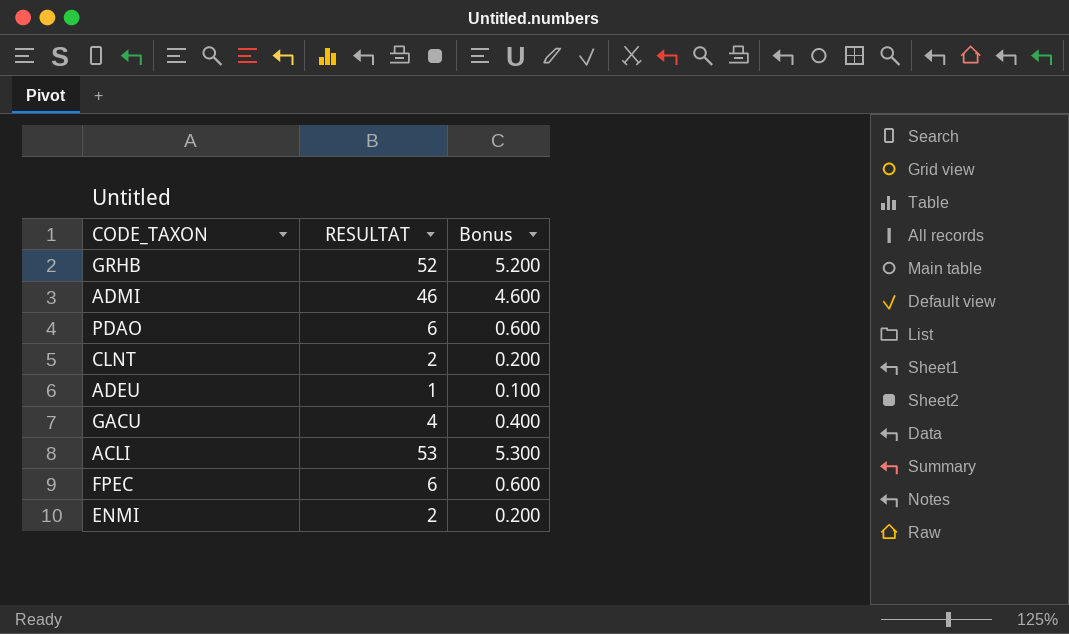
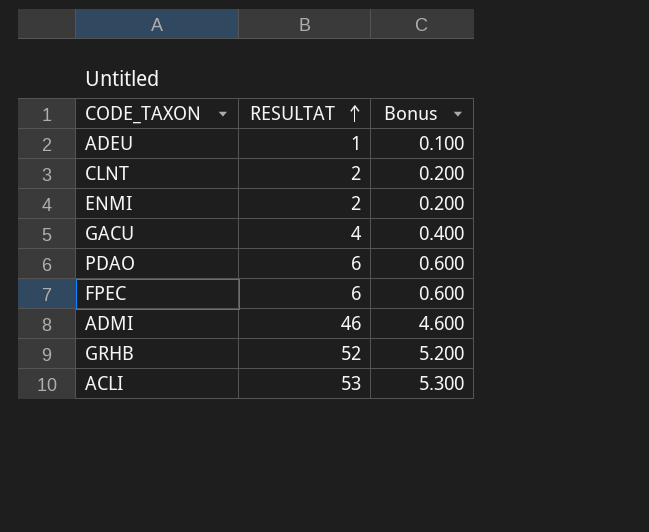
row order: none -> RESULTAT ascending

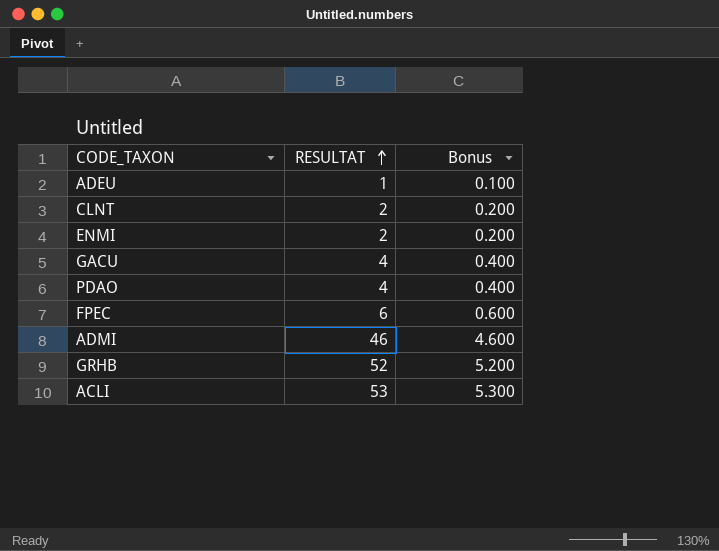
PDAO | RESULTAT: 6 -> 4
PDAO | Bonus: 0.600 -> 0.400

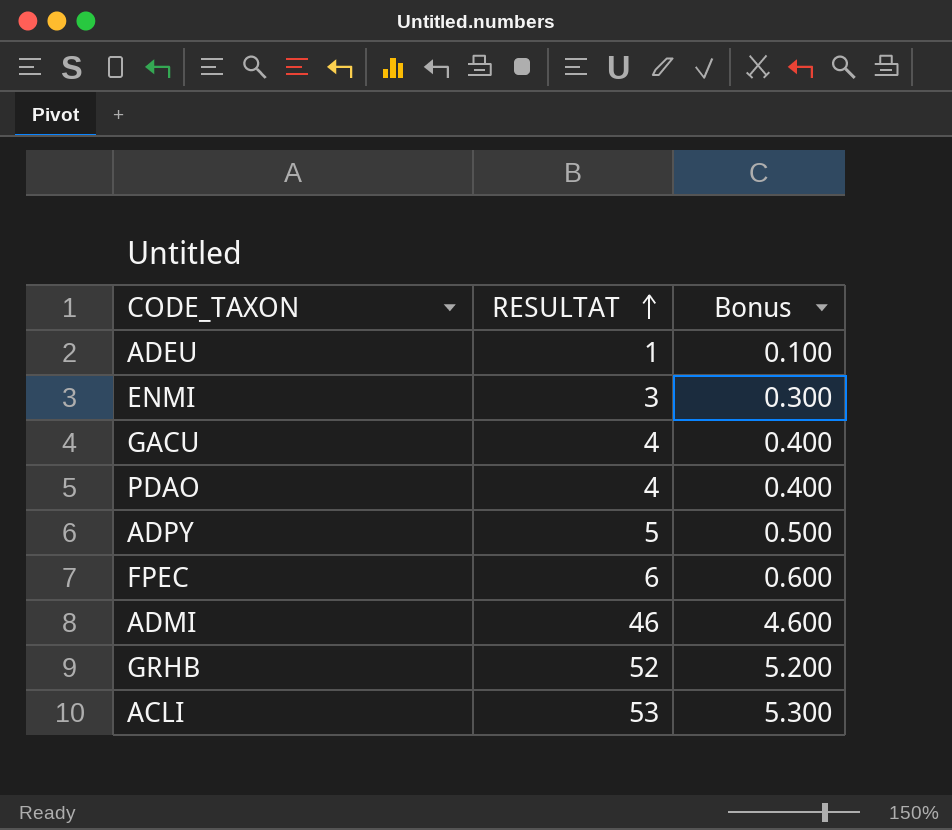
row CLNT: 2 | 0.200 -> none
ENMI | RESULTAT: 2 -> 3
ENMI | Bonus: 0.200 -> 0.300
row ADPY: none -> 5 | 0.500

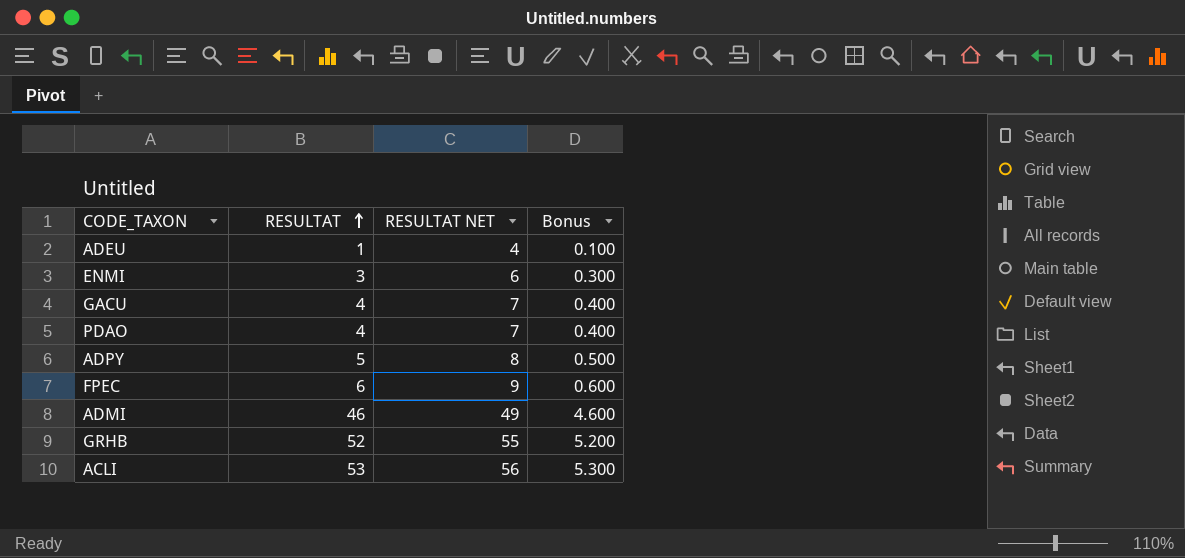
column RESULTAT NET | formula: none -> [RESULTAT] + 3

